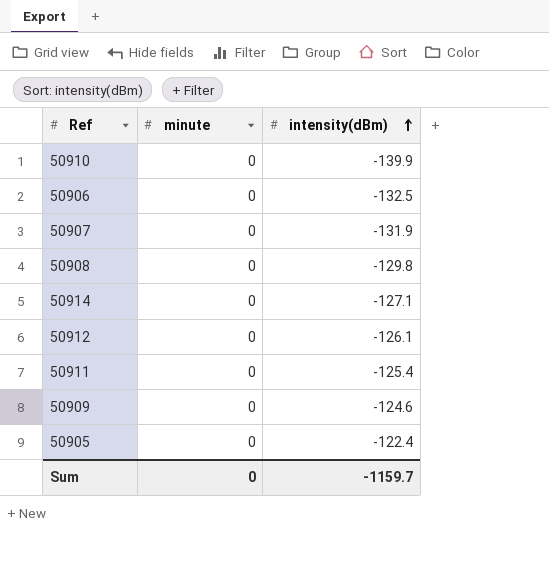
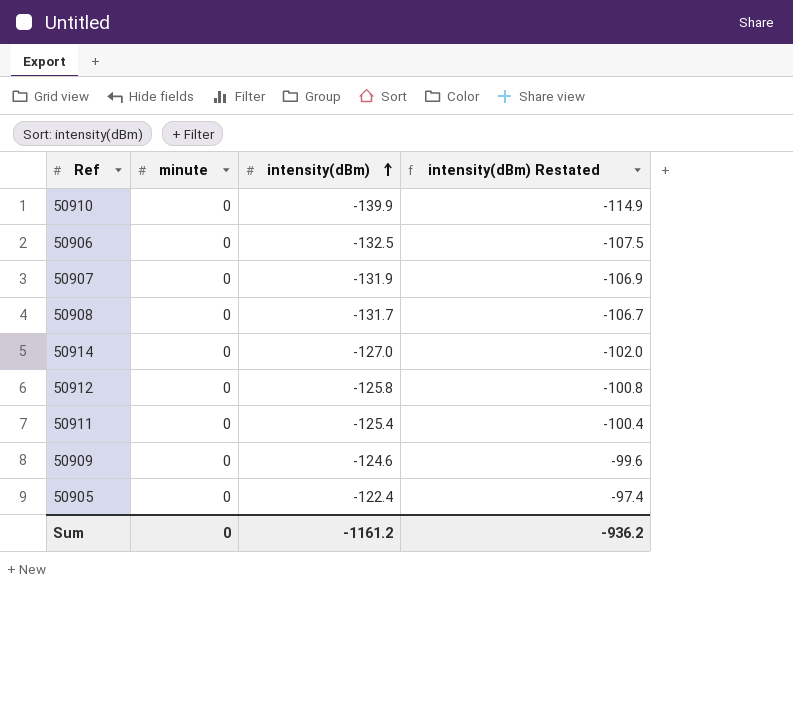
column intensity(dBm) Restated | formula: none -> [intensity(dBm)] + 25
50908 | intensity(dBm): -129.8 -> -131.7
50914 | intensity(dBm): -127.1 -> -127.0
50912 | intensity(dBm): -126.1 -> -125.8
Sum | intensity(dBm): -1159.7 -> -1161.2

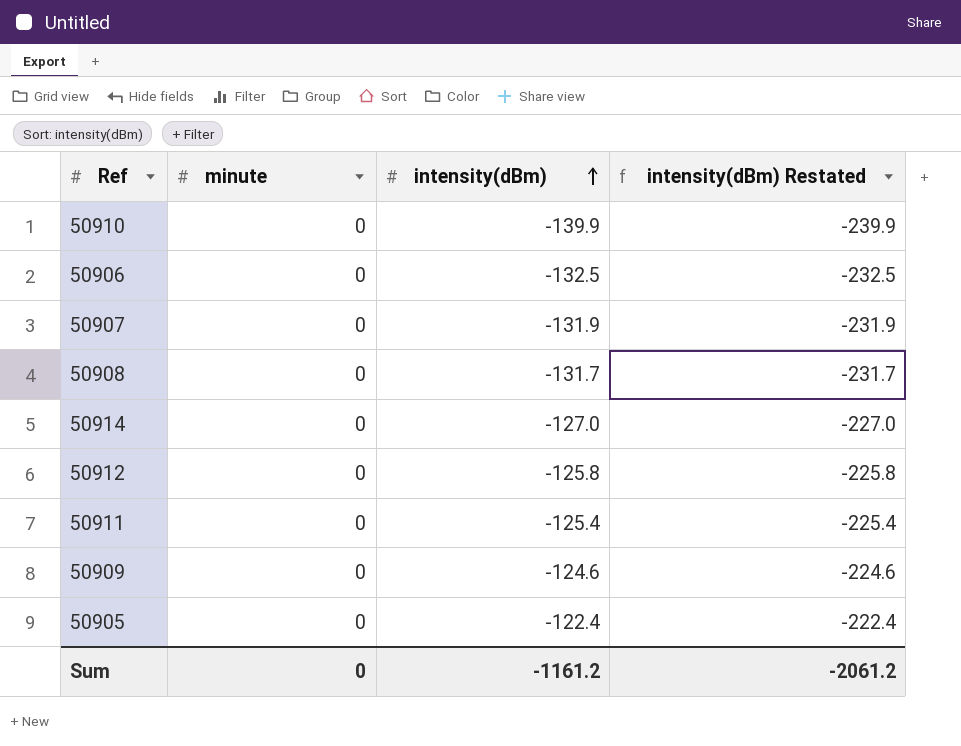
column intensity(dBm) Restated | formula: [intensity(dBm)] + 25 -> [intensity(dBm)] - 100
Sum | intensity(dBm) Restated: -936.2 -> -2061.2

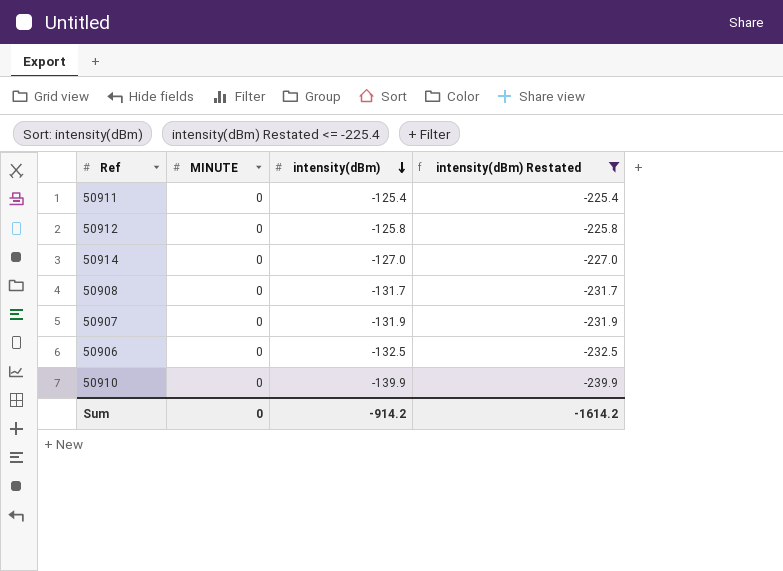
filter: none -> intensity(dBm) Restated <= -225.4
row order: intensity(dBm) ascending -> intensity(dBm) descending
column name: minute -> MINUTE
Sum | intensity(dBm): -1161.2 -> -914.2
Sum | intensity(dBm) Restated: -2061.2 -> -1614.2

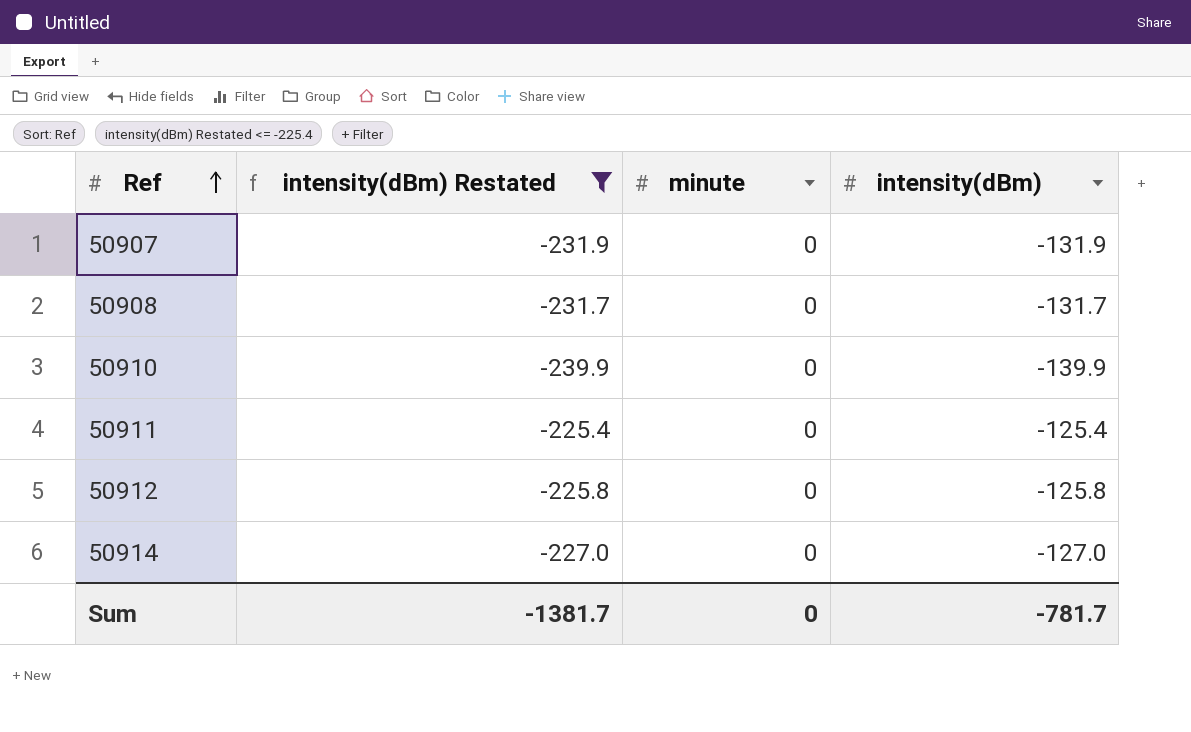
row order: intensity(dBm) descending -> Ref ascending
column intensity(dBm) Restated | position: 4 -> 2
column name: MINUTE -> minute
row 50906: 0 | -132.5 | -232.5 -> none
Sum | intensity(dBm) Restated: -1614.2 -> -1381.7
Sum | intensity(dBm): -914.2 -> -781.7

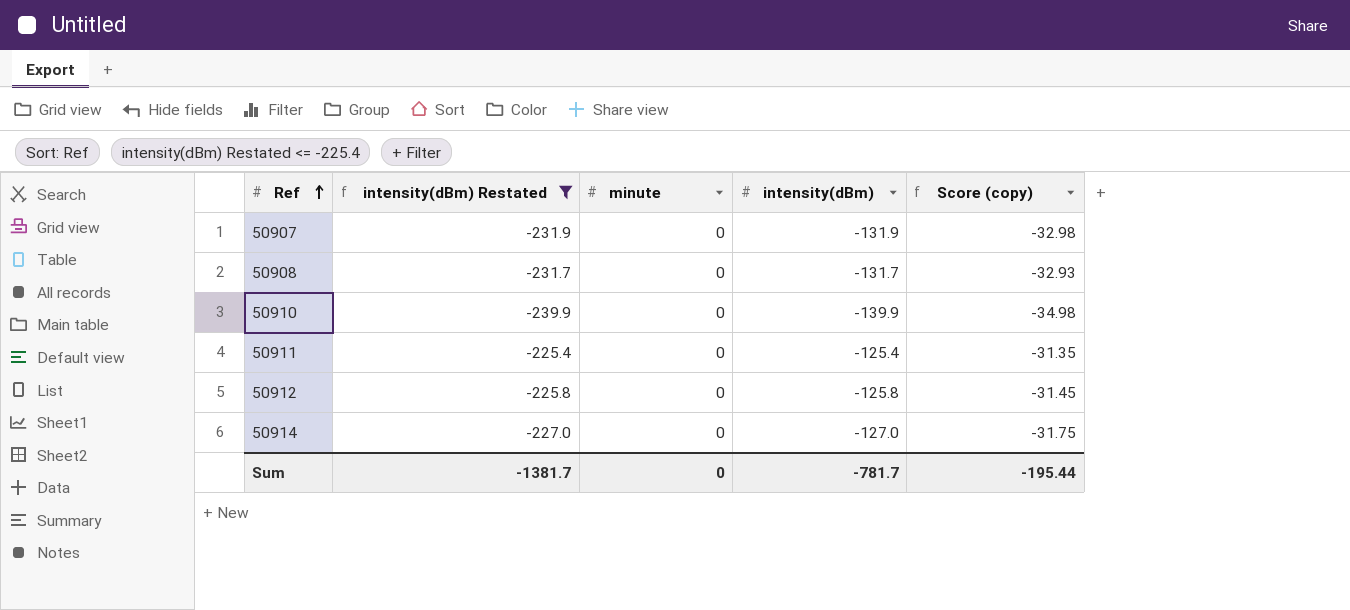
column Score (copy) | formula: none -> [intensity(dBm)] * 0.25

